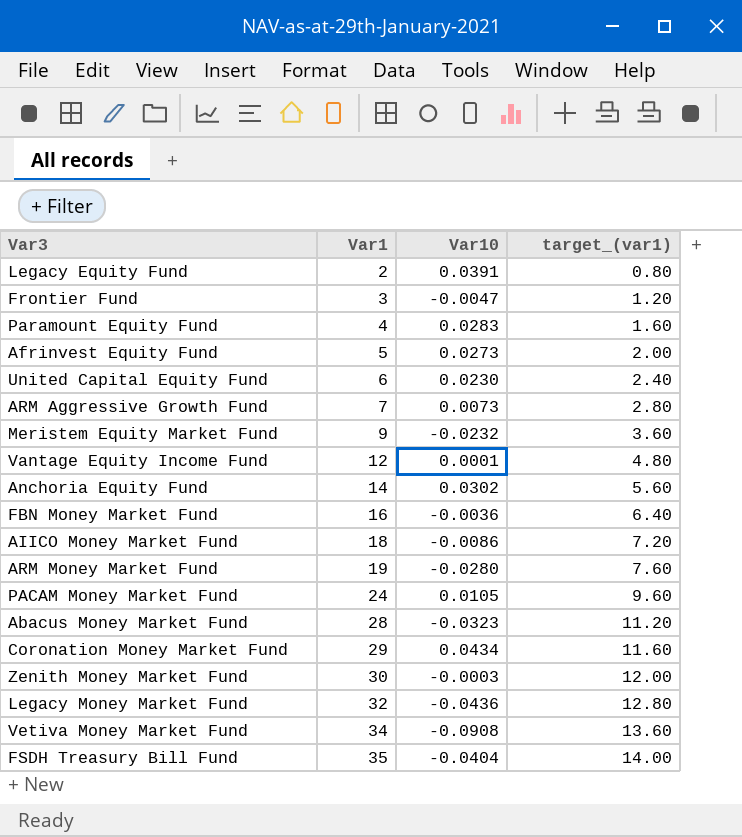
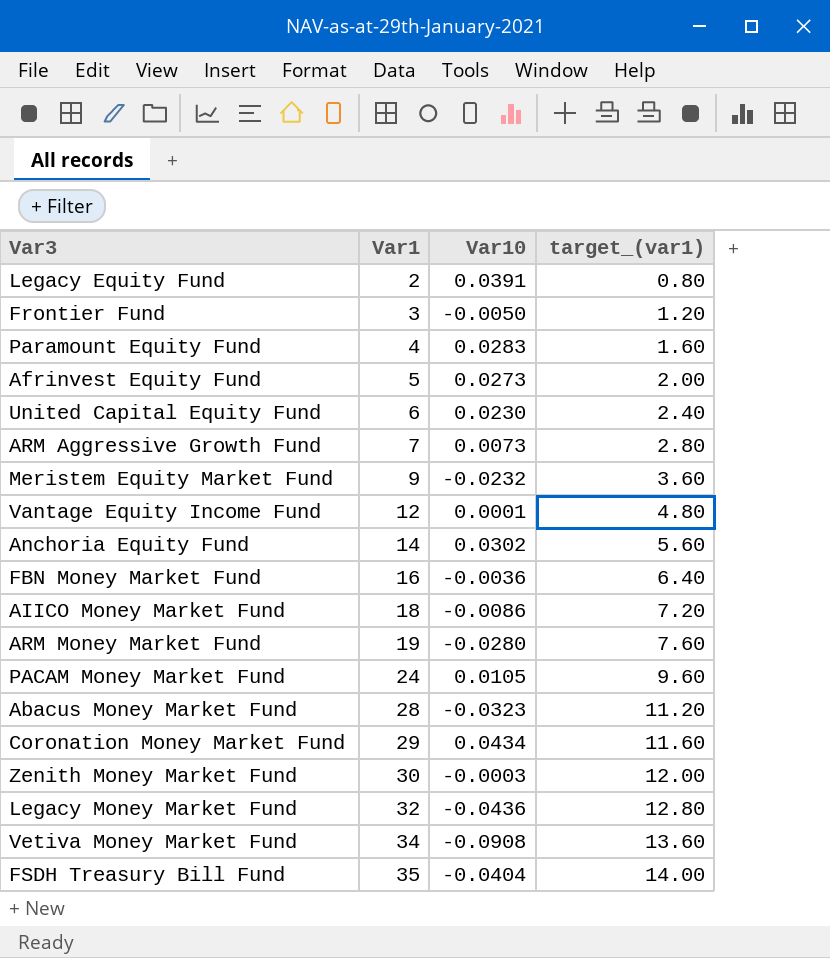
Frontier Fund | Var10: -0.0047 -> -0.0050

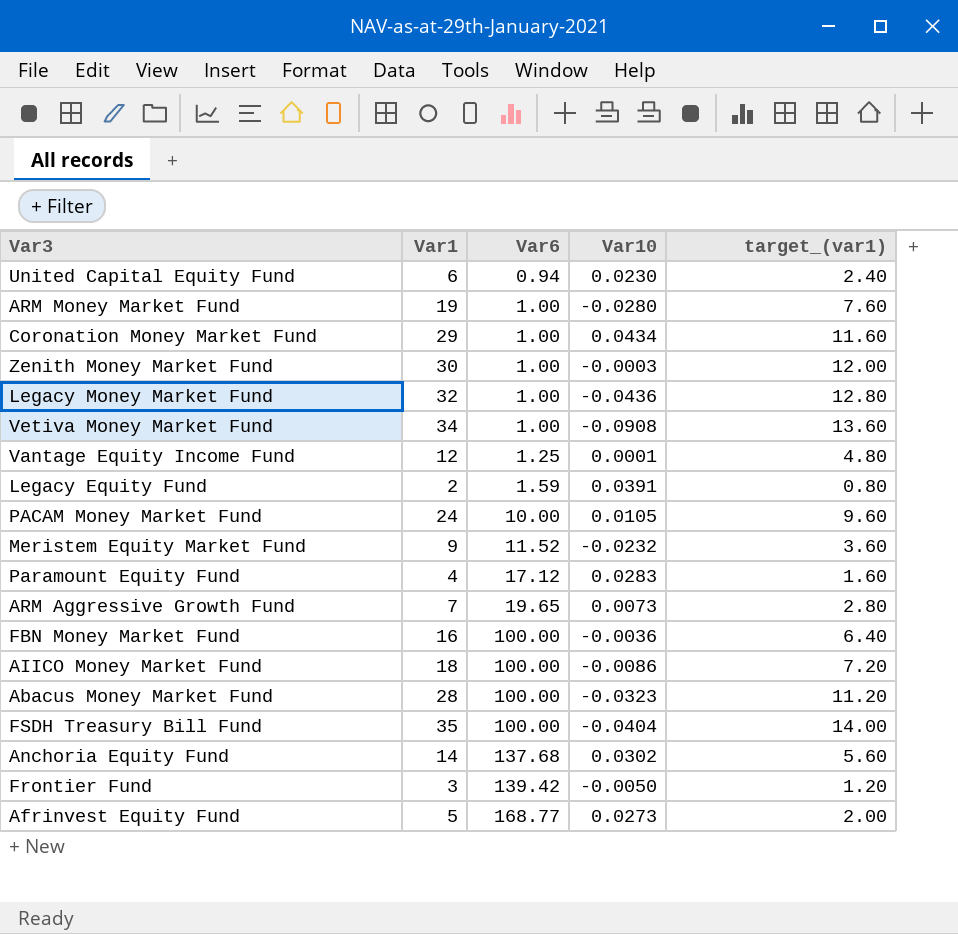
row order: Var1 ascending -> Var6 ascending
column Var6 | position: none -> 3

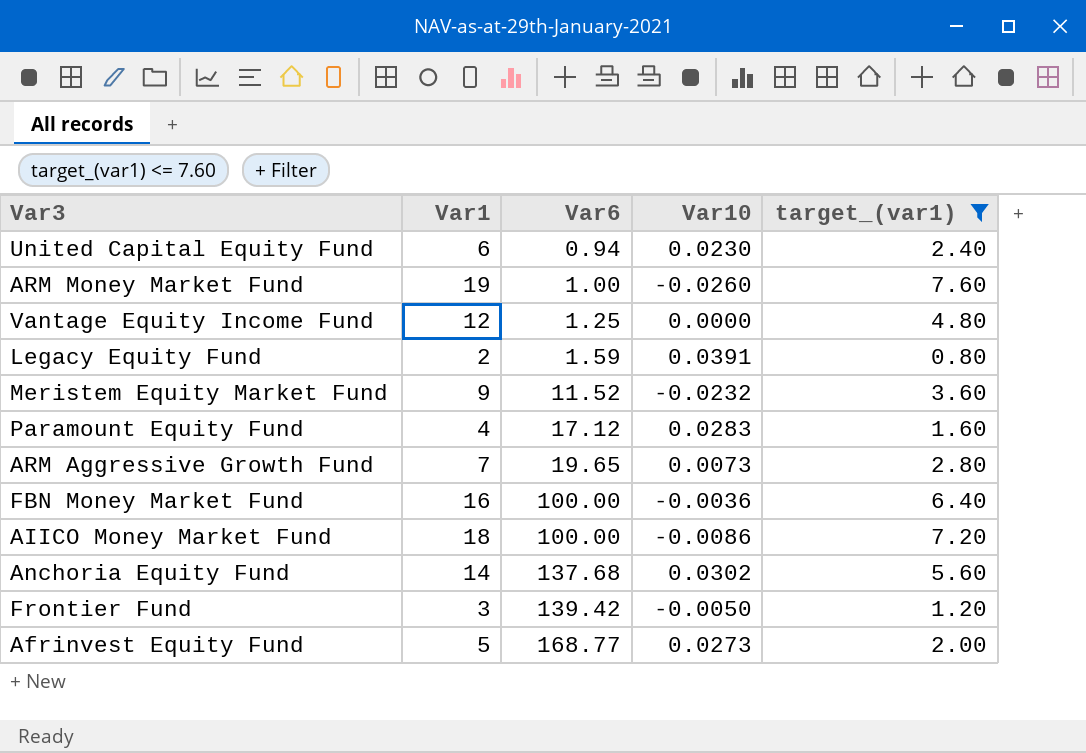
filter: none -> target_(var1) <= 7.60
ARM Money Market Fund | Var10: -0.0280 -> -0.0260
Vantage Equity Income Fund | Var10: 0.0001 -> 0.0000

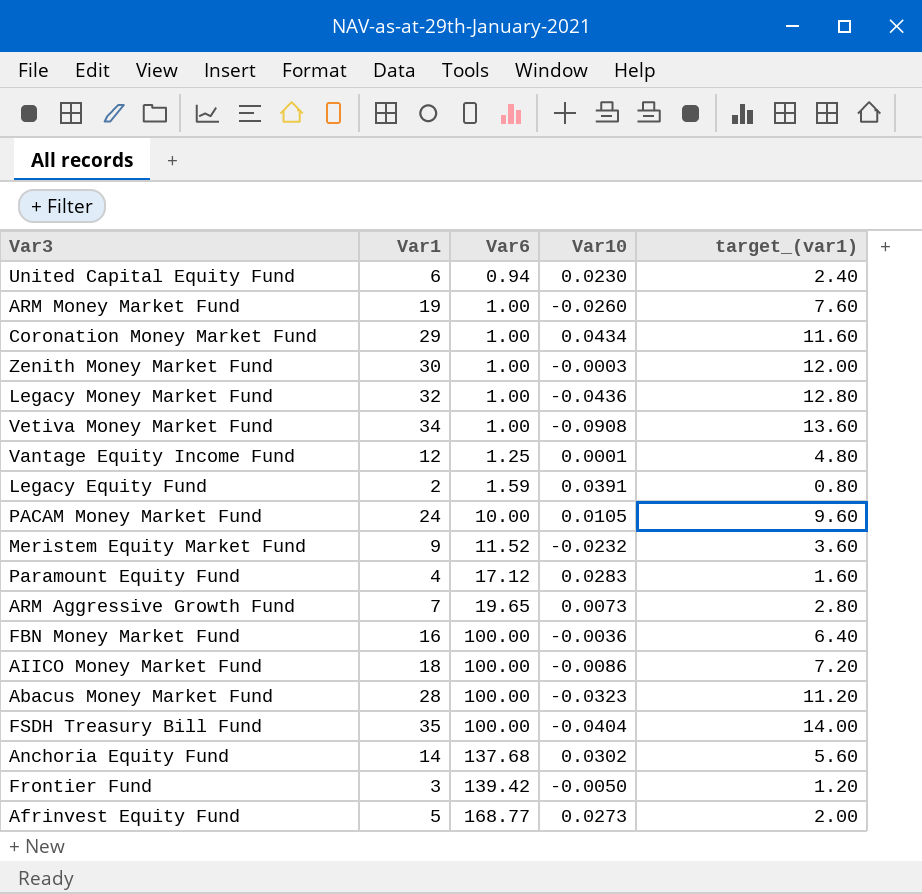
filter: target_(var1) <= 7.60 -> none
Vantage Equity Income Fund | Var10: 0.0000 -> 0.0001

